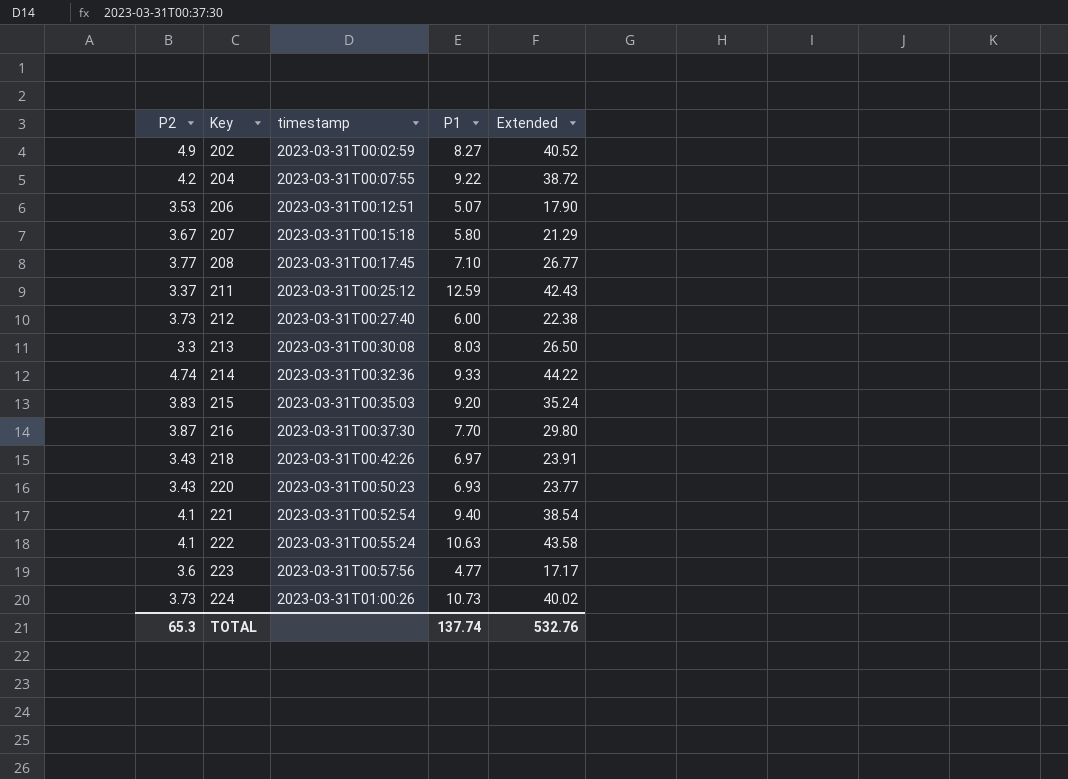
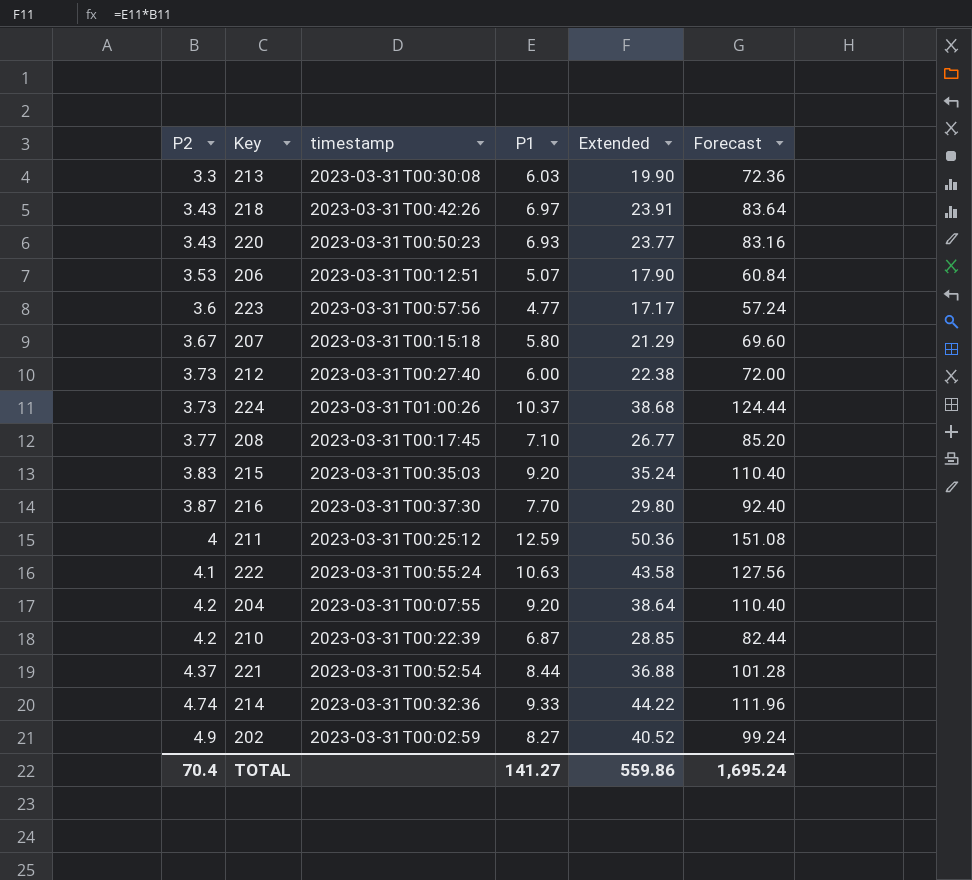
row order: Key ascending -> P2 ascending
column Forecast | formula: none -> [P1] * 12
213 | P1: 8.03 -> 6.03
213 | Extended: 26.50 -> 19.90
224 | P1: 10.73 -> 10.37
224 | Extended: 40.02 -> 38.68
211 | P2: 3.37 -> 4
211 | Extended: 42.43 -> 50.36
204 | P1: 9.22 -> 9.20
204 | Extended: 38.72 -> 38.64
row 210: none -> 4.2 | 2023-03-31T00:22:39 | 6.87 | 28.85 | 82.44
221 | P2: 4.1 -> 4.37
221 | P1: 9.40 -> 8.44
221 | Extended: 38.54 -> 36.88
TOTAL | P2: 65.3 -> 70.4
TOTAL | P1: 137.74 -> 141.27
TOTAL | Extended: 532.76 -> 559.86

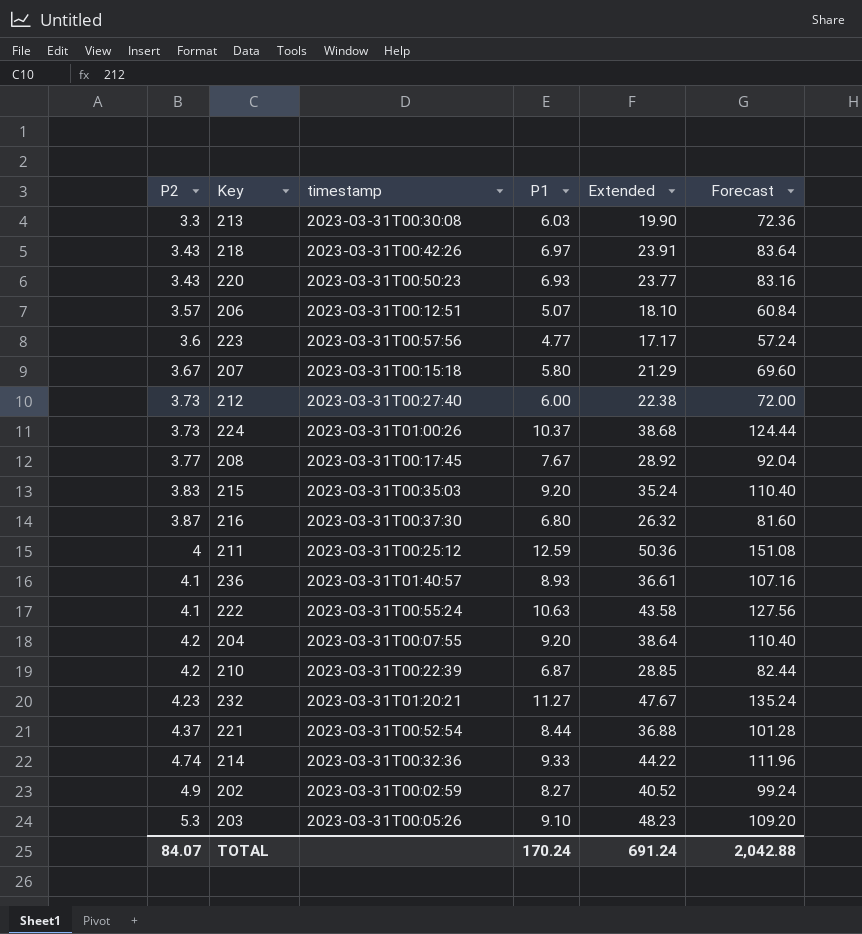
206 | P2: 3.53 -> 3.57
206 | Extended: 17.90 -> 18.10
208 | P1: 7.10 -> 7.67
208 | Extended: 26.77 -> 28.92
208 | Forecast: 85.20 -> 92.04
216 | P1: 7.70 -> 6.80
216 | Extended: 29.80 -> 26.32
216 | Forecast: 92.40 -> 81.60
row 236: none -> 4.1 | 2023-03-31T01:40:57 | 8.93 | 36.61 | 107.16
row 232: none -> 4.23 | 2023-03-31T01:20:21 | 11.27 | 47.67 | 135.24
row 203: none -> 5.3 | 2023-03-31T00:05:26 | 9.10 | 48.23 | 109.20
TOTAL | P2: 70.4 -> 84.07
TOTAL | P1: 141.27 -> 170.24
TOTAL | Extended: 559.86 -> 691.24
TOTAL | Forecast: 1,695.24 -> 2,042.88

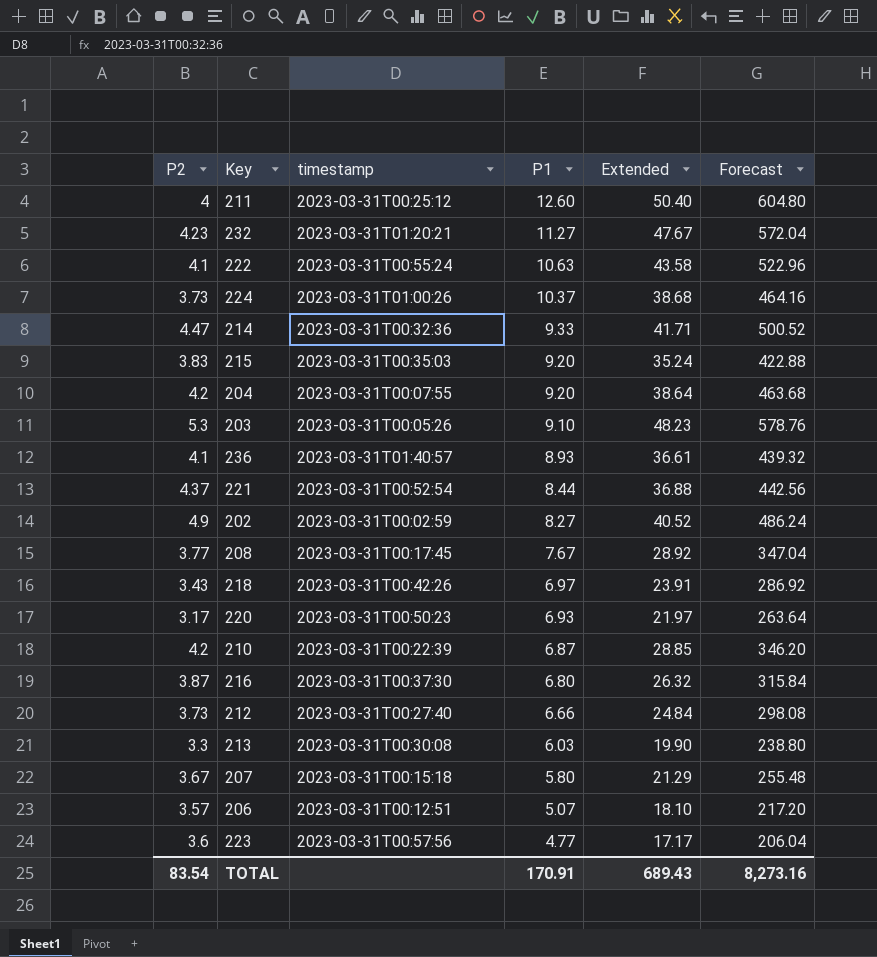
row order: P2 ascending -> P1 descending
column Forecast | formula: [P1] * 12 -> [Extended] * 12
211 | P1: 12.59 -> 12.60
211 | Extended: 50.36 -> 50.40
214 | P2: 4.74 -> 4.47
214 | Extended: 44.22 -> 41.71
220 | P2: 3.43 -> 3.17
220 | Extended: 23.77 -> 21.97
212 | P1: 6.00 -> 6.66
212 | Extended: 22.38 -> 24.84
TOTAL | P2: 84.07 -> 83.54
TOTAL | P1: 170.24 -> 170.91
TOTAL | Extended: 691.24 -> 689.43
TOTAL | Forecast: 2,042.88 -> 8,273.16

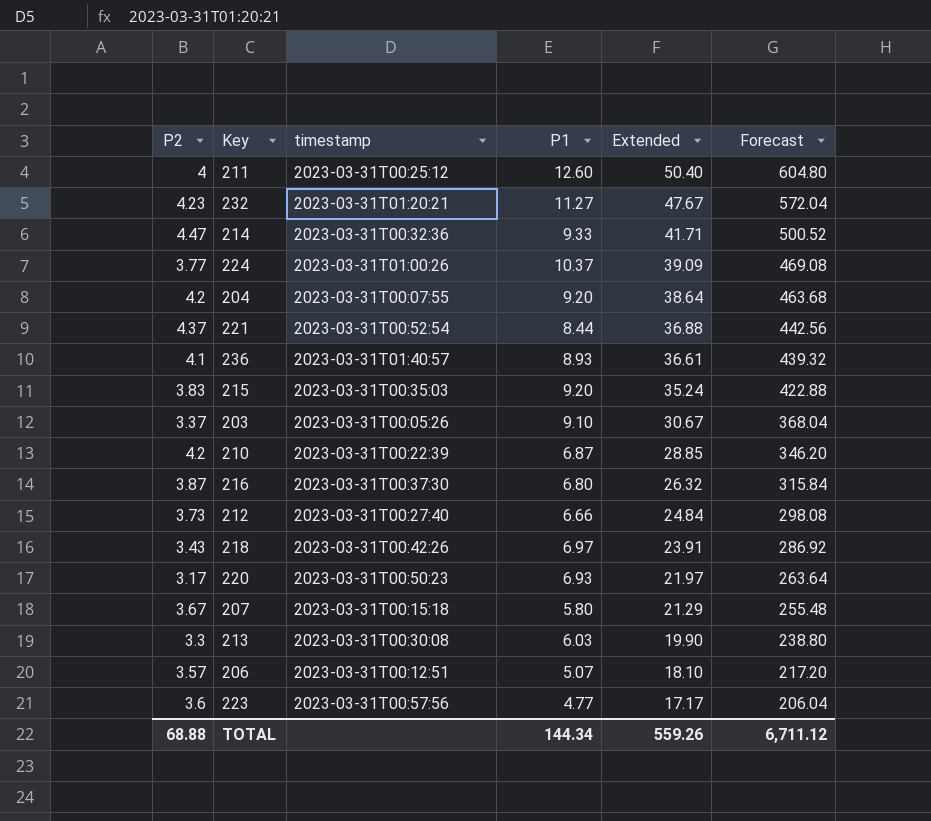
row order: P1 descending -> Extended descending
row 222: 4.1 | 2023-03-31T00:55:24 | 10.63 | 43.58 | 522.96 -> none
row 202: 4.9 | 2023-03-31T00:02:59 | 8.27 | 40.52 | 486.24 -> none
row 208: 3.77 | 2023-03-31T00:17:45 | 7.67 | 28.92 | 347.04 -> none
224 | P2: 3.73 -> 3.77
224 | Extended: 38.68 -> 39.09
224 | Forecast: 464.16 -> 469.08
203 | P2: 5.3 -> 3.37
203 | Extended: 48.23 -> 30.67
203 | Forecast: 578.76 -> 368.04
TOTAL | P2: 83.54 -> 68.88
TOTAL | P1: 170.91 -> 144.34
TOTAL | Extended: 689.43 -> 559.26
TOTAL | Forecast: 8,273.16 -> 6,711.12

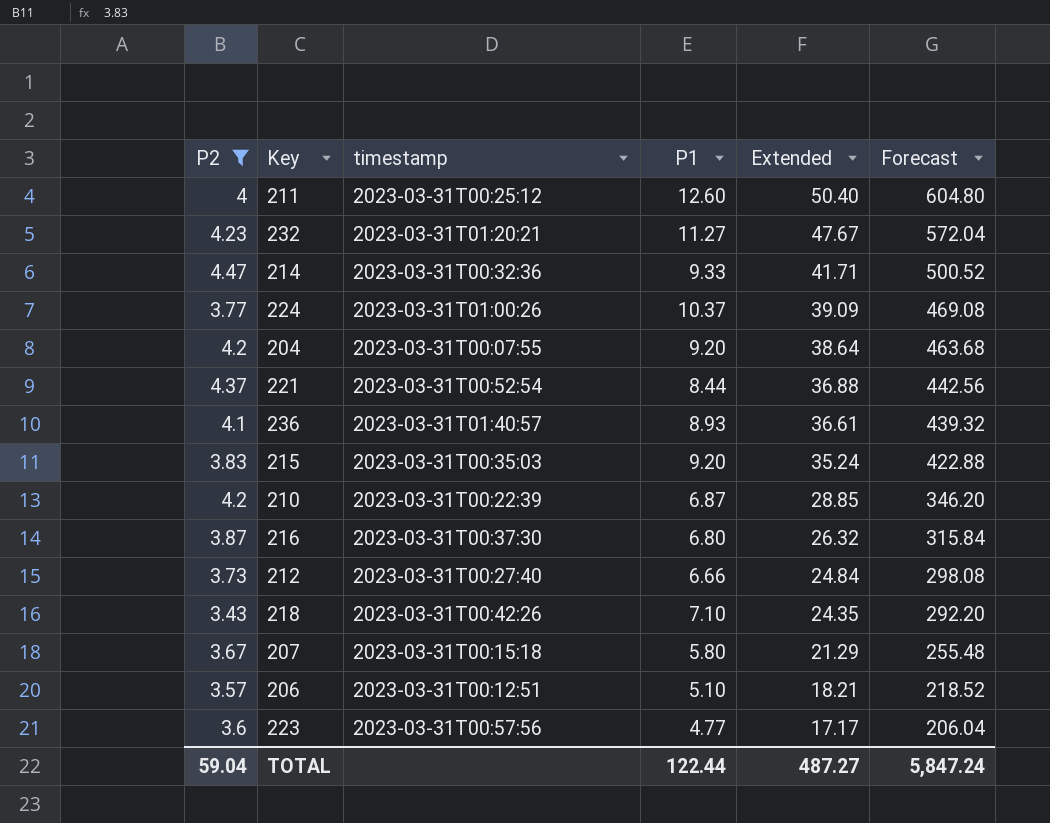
filter: none -> P2 >= 3.43
218 | P1: 6.97 -> 7.10
218 | Extended: 23.91 -> 24.35
218 | Forecast: 286.92 -> 292.20
206 | P1: 5.07 -> 5.10
206 | Extended: 18.10 -> 18.21
206 | Forecast: 217.20 -> 218.52
TOTAL | P2: 68.88 -> 59.04
TOTAL | P1: 144.34 -> 122.44
TOTAL | Extended: 559.26 -> 487.27
TOTAL | Forecast: 6,711.12 -> 5,847.24

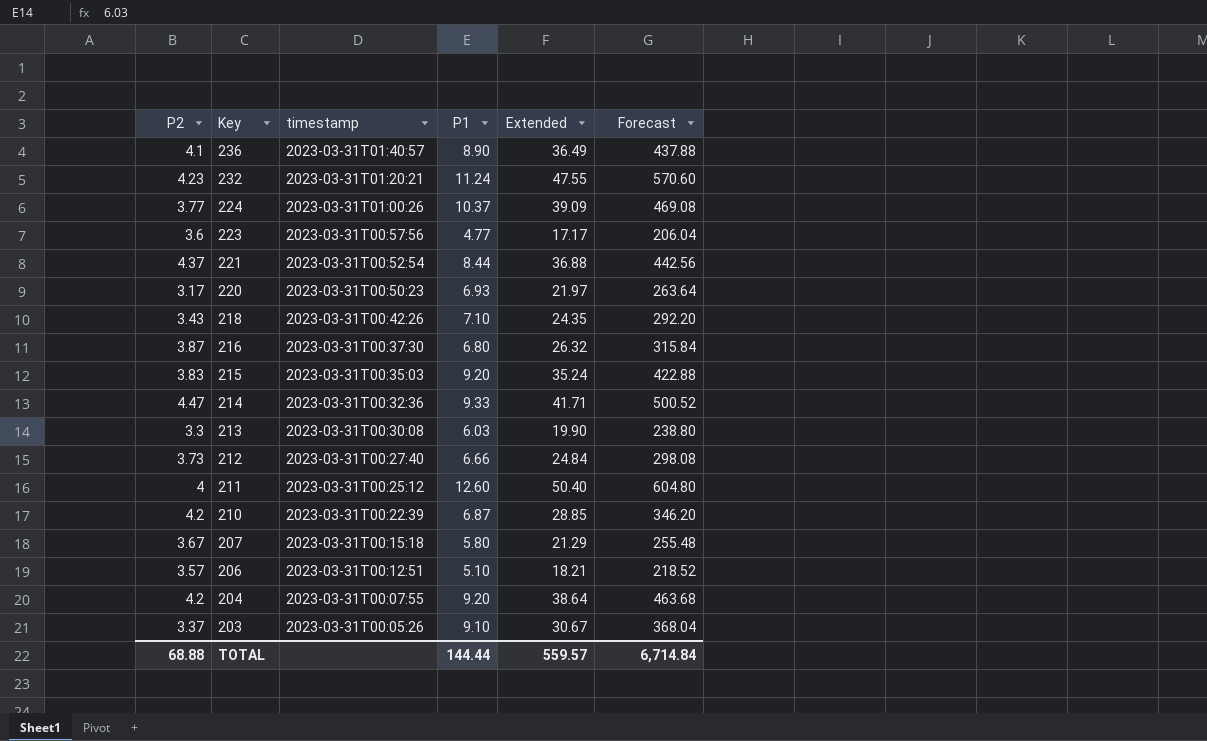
filter: P2 >= 3.43 -> none
row order: Extended descending -> Key descending
236 | P1: 8.93 -> 8.90
236 | Extended: 36.61 -> 36.49
236 | Forecast: 439.32 -> 437.88
232 | P1: 11.27 -> 11.24
232 | Extended: 47.67 -> 47.55
232 | Forecast: 572.04 -> 570.60
TOTAL | P2: 59.04 -> 68.88
TOTAL | P1: 122.44 -> 144.44
TOTAL | Extended: 487.27 -> 559.57
TOTAL | Forecast: 5,847.24 -> 6,714.84

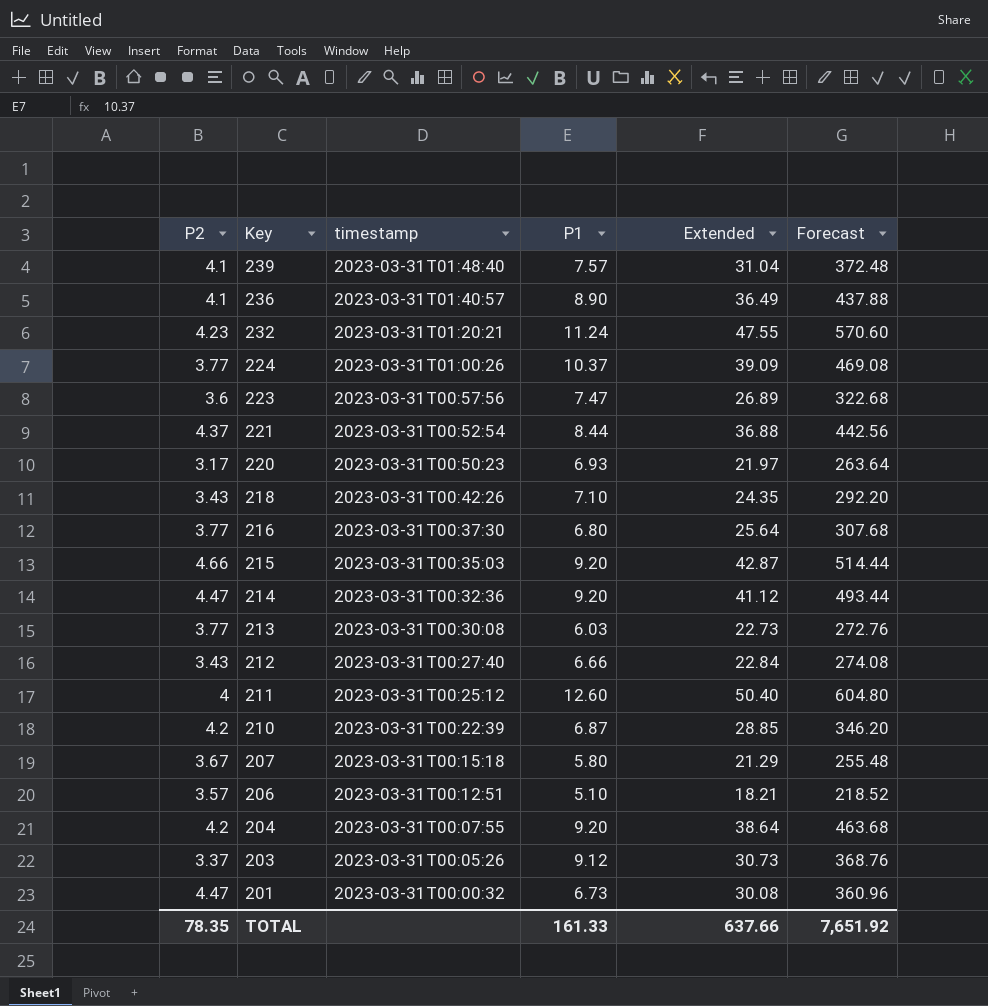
row 239: none -> 4.1 | 2023-03-31T01:48:40 | 7.57 | 31.04 | 372.48
223 | P1: 4.77 -> 7.47
223 | Extended: 17.17 -> 26.89
223 | Forecast: 206.04 -> 322.68
216 | P2: 3.87 -> 3.77
216 | Extended: 26.32 -> 25.64
216 | Forecast: 315.84 -> 307.68
215 | P2: 3.83 -> 4.66
215 | Extended: 35.24 -> 42.87
215 | Forecast: 422.88 -> 514.44
214 | P1: 9.33 -> 9.20
214 | Extended: 41.71 -> 41.12
214 | Forecast: 500.52 -> 493.44
213 | P2: 3.3 -> 3.77
213 | Extended: 19.90 -> 22.73
213 | Forecast: 238.80 -> 272.76
212 | P2: 3.73 -> 3.43
212 | Extended: 24.84 -> 22.84
212 | Forecast: 298.08 -> 274.08
203 | P1: 9.10 -> 9.12
203 | Extended: 30.67 -> 30.73
203 | Forecast: 368.04 -> 368.76
row 201: none -> 4.47 | 2023-03-31T00:00:32 | 6.73 | 30.08 | 360.96
TOTAL | P2: 68.88 -> 78.35
TOTAL | P1: 144.44 -> 161.33
TOTAL | Extended: 559.57 -> 637.66
TOTAL | Forecast: 6,714.84 -> 7,651.92

